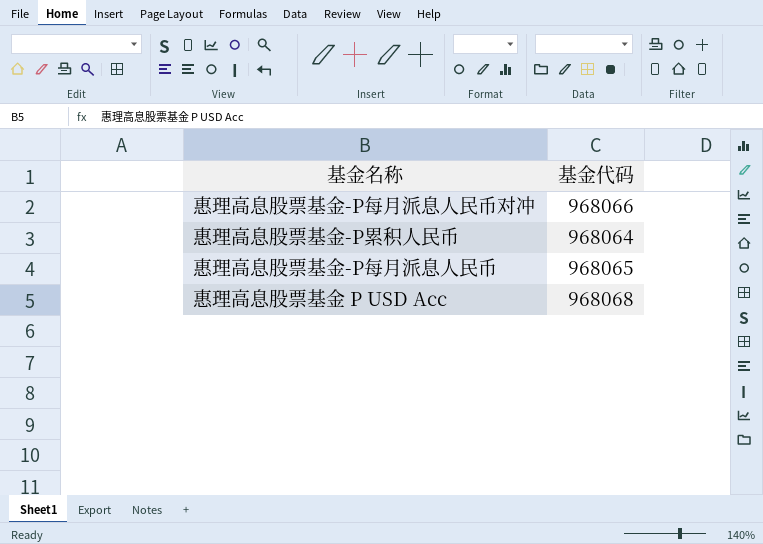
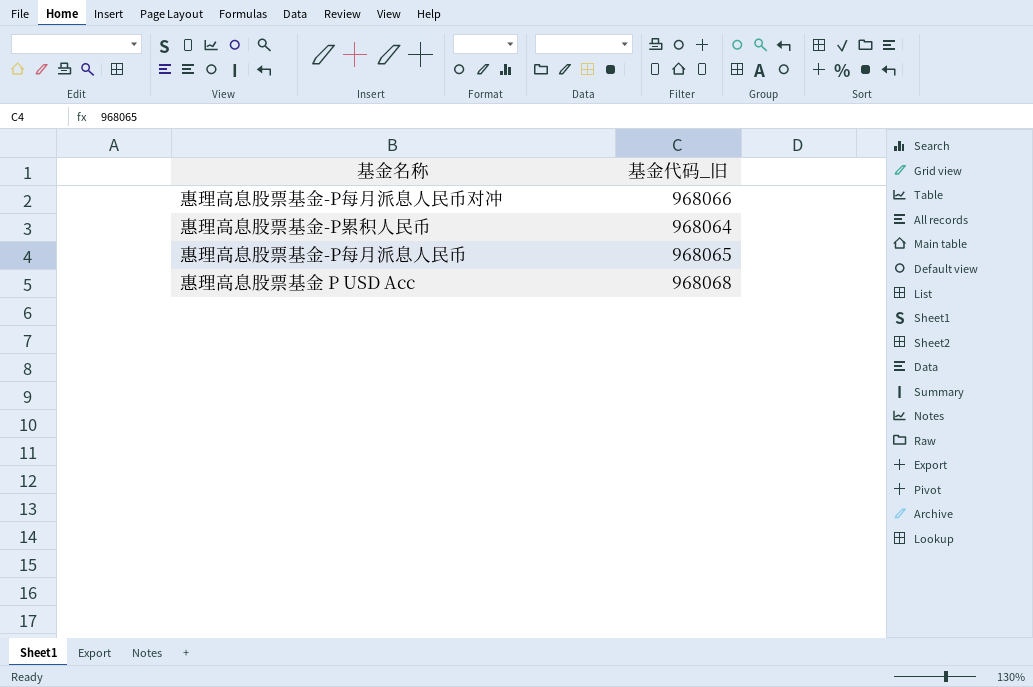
column name: 基金代码 -> 基金代码_旧

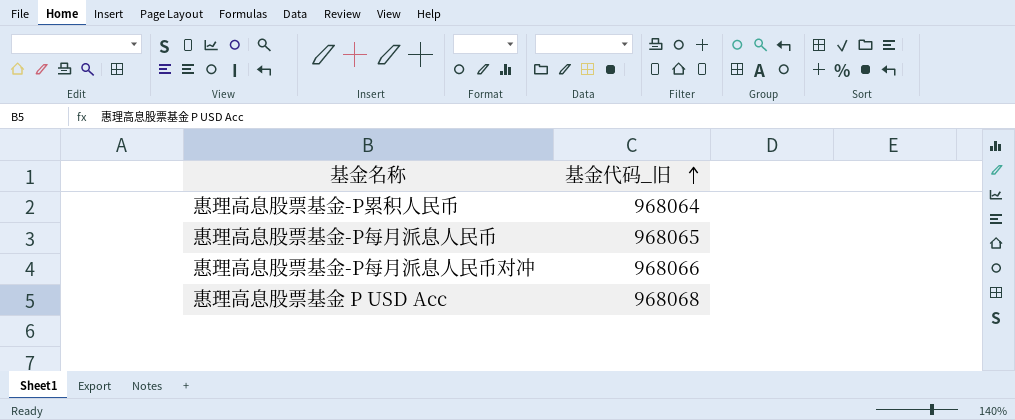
row order: none -> 基金代码_旧 ascending

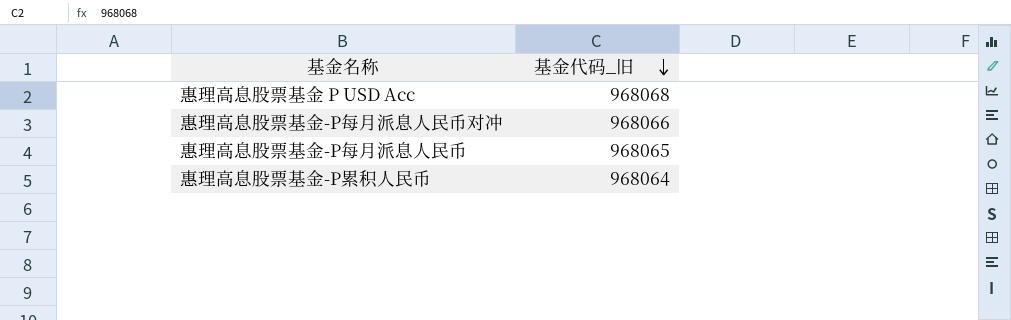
row order: 基金代码_旧 ascending -> 基金代码_旧 descending

